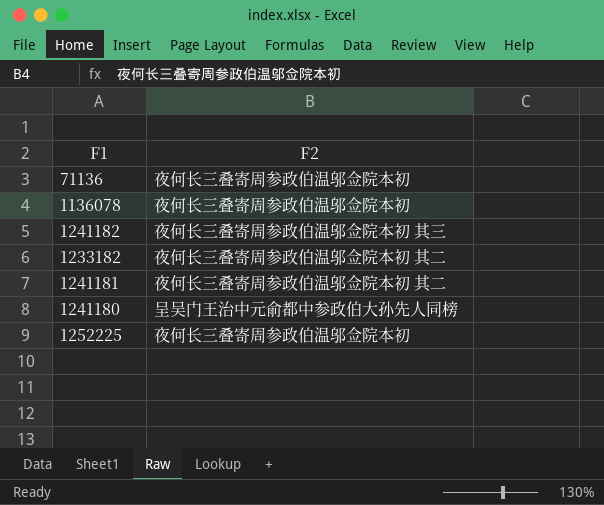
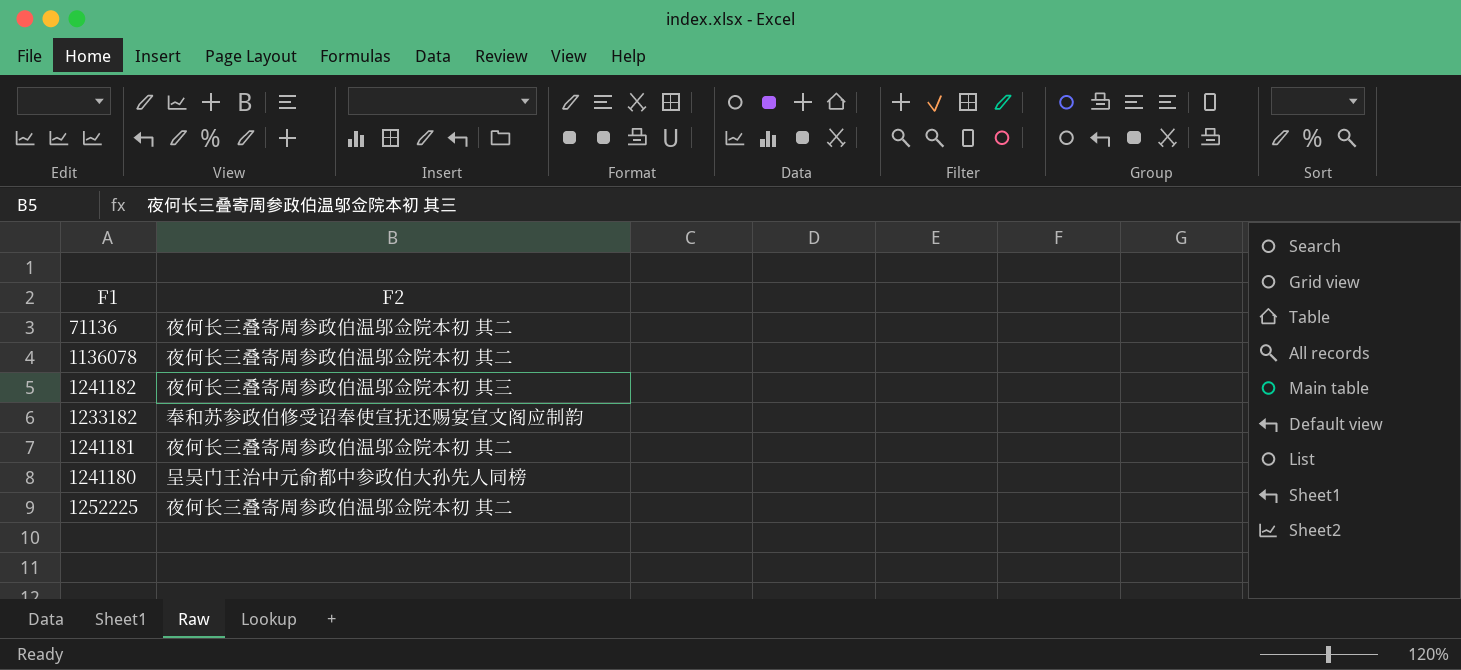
71136 | F2: 夜何长三叠寄周参政伯温邬佥院本初 -> 夜何长三叠寄周参政伯温邬佥院本初 其二
1136078 | F2: 夜何长三叠寄周参政伯温邬佥院本初 -> 夜何长三叠寄周参政伯温邬佥院本初 其二
1233182 | F2: 夜何长三叠寄周参政伯温邬佥院本初 其二 -> 奉和苏参政伯修受诏奉使宣抚还赐宴宣文阁应制韵
1252225 | F2: 夜何长三叠寄周参政伯温邬佥院本初 -> 夜何长三叠寄周参政伯温邬佥院本初 其二

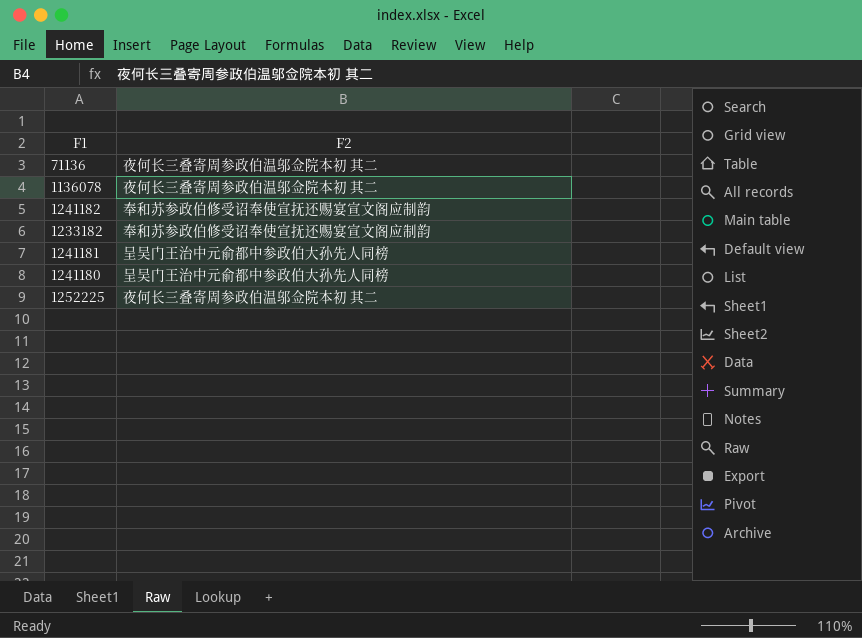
1241182 | F2: 夜何长三叠寄周参政伯温邬佥院本初 其三 -> 奉和苏参政伯修受诏奉使宣抚还赐宴宣文阁应制韵
1241181 | F2: 夜何长三叠寄周参政伯温邬佥院本初 其二 -> 呈吴门王治中元俞都中参政伯大孙先人同榜

